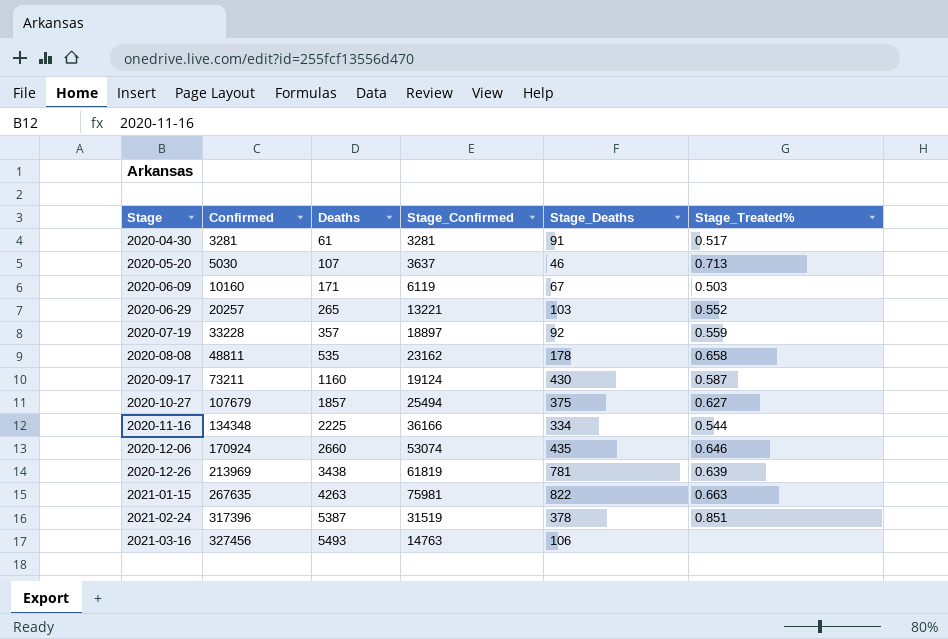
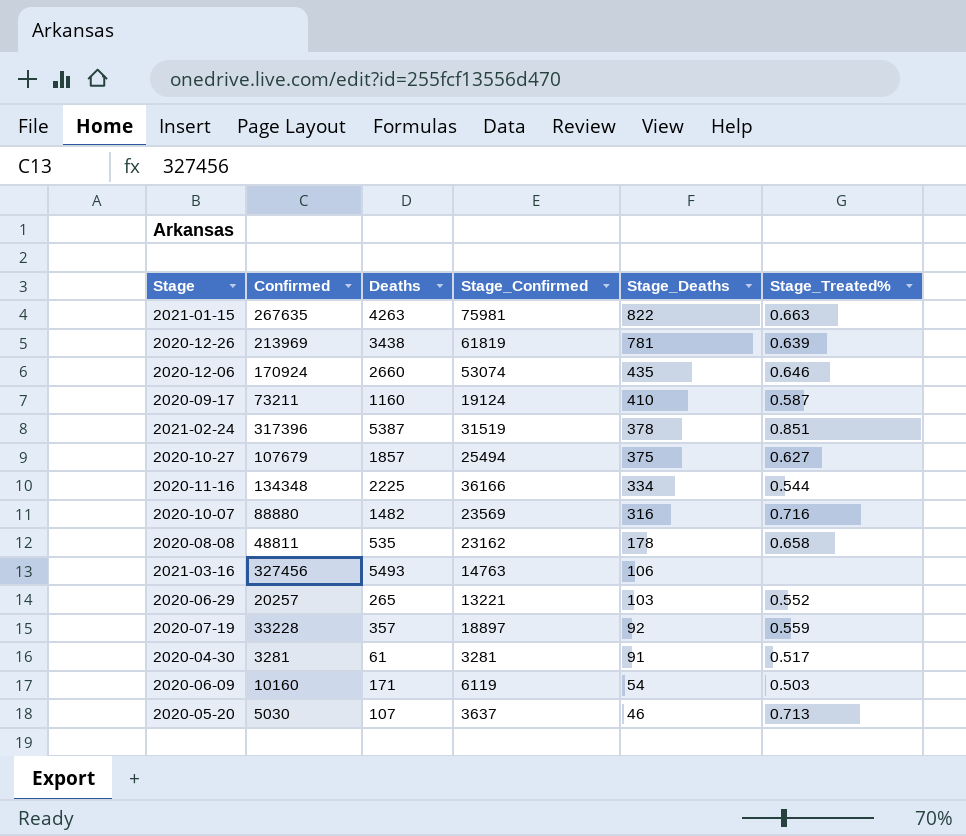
row order: Stage ascending -> Stage_Deaths descending
2020-09-17 | Stage_Deaths: 430 -> 410
row 2020-10-07: none -> 88880 | 1482 | 23569 | 316 | 0.716
2020-06-09 | Stage_Deaths: 67 -> 54

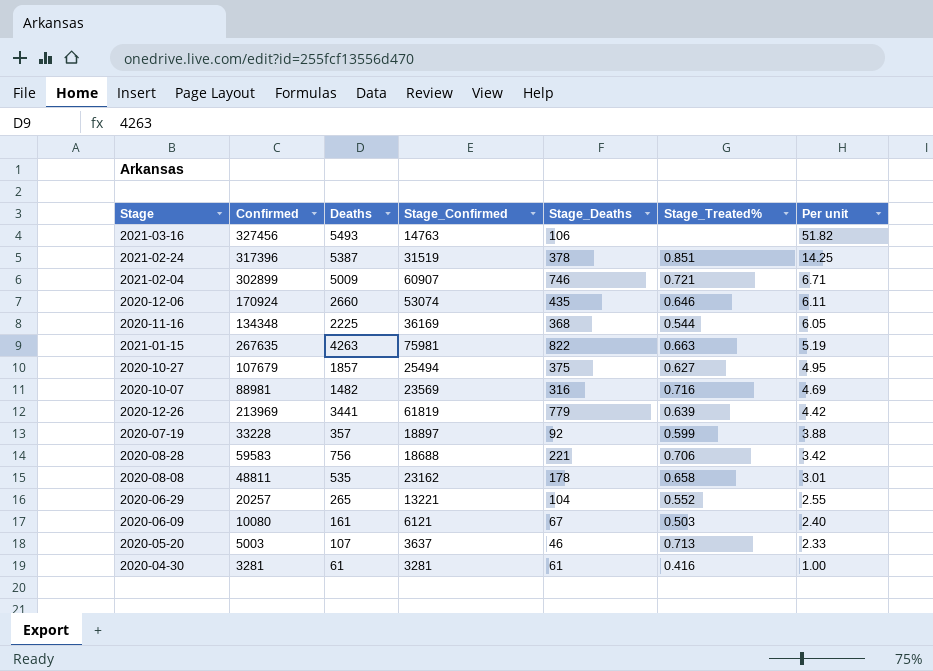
row order: Stage_Deaths descending -> Per unit descending
column Per unit | formula: none -> [Deaths] / [Stage_Deaths]
row 2020-09-17: 73211 | 1160 | 19124 | 410 | 0.587 -> none
row 2021-02-04: none -> 302899 | 5009 | 60907 | 746 | 0.721 | 6.71
2020-11-16 | Stage_Confirmed: 36166 -> 36169
2020-11-16 | Stage_Deaths: 334 -> 368
2020-10-07 | Confirmed: 88880 -> 88981
2020-12-26 | Deaths: 3438 -> 3441
2020-12-26 | Stage_Deaths: 781 -> 779
2020-07-19 | Stage_Treated%: 0.559 -> 0.599
row 2020-08-28: none -> 59583 | 756 | 18688 | 221 | 0.706 | 3.42
2020-06-29 | Stage_Deaths: 103 -> 104
2020-06-09 | Confirmed: 10160 -> 10080
2020-06-09 | Deaths: 171 -> 161
2020-06-09 | Stage_Confirmed: 6119 -> 6121
2020-06-09 | Stage_Deaths: 54 -> 67
2020-05-20 | Confirmed: 5030 -> 5003
2020-04-30 | Stage_Deaths: 91 -> 61
2020-04-30 | Stage_Treated%: 0.517 -> 0.416

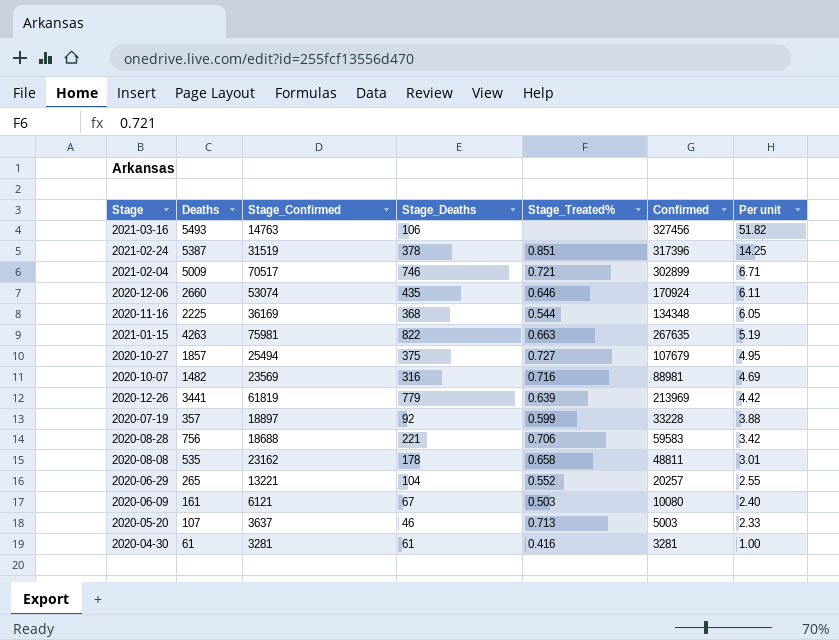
column Confirmed | position: 2 -> 6
2021-02-04 | Stage_Confirmed: 60907 -> 70517
2020-10-27 | Stage_Treated%: 0.627 -> 0.727

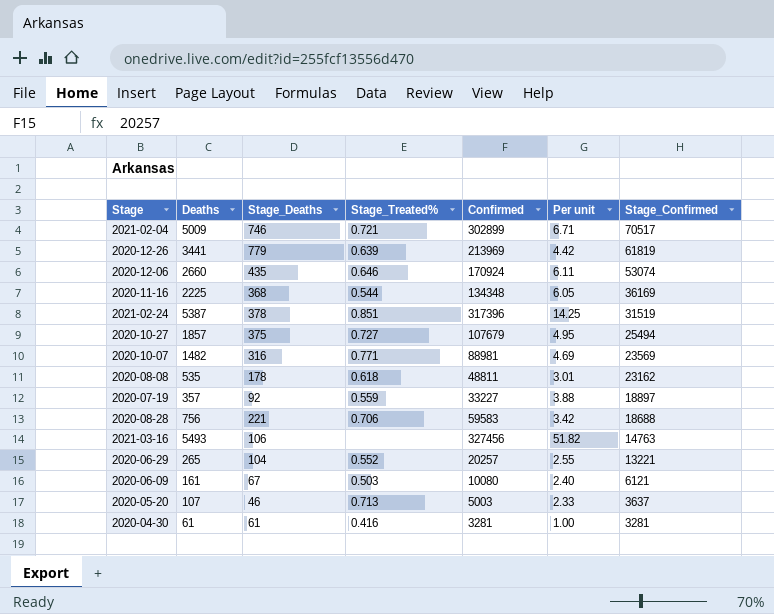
row order: Per unit descending -> Stage_Confirmed descending
column Stage_Confirmed | position: 3 -> 7
row 2021-01-15: 4263 | 75981 | 822 | 0.663 | 267635 | 5.19 -> none
2020-10-07 | Stage_Treated%: 0.716 -> 0.771
2020-08-08 | Stage_Treated%: 0.658 -> 0.618
2020-07-19 | Stage_Treated%: 0.599 -> 0.559
2020-07-19 | Confirmed: 33228 -> 33227

